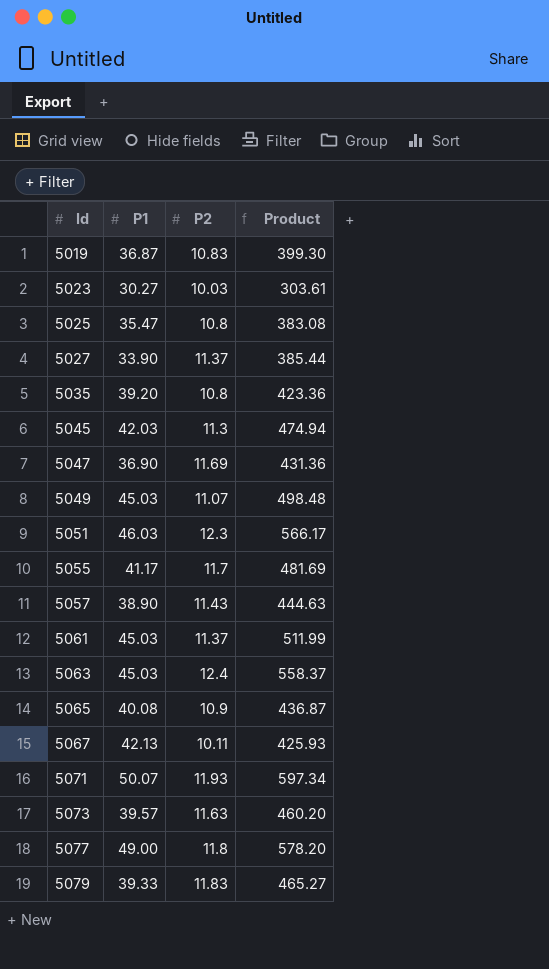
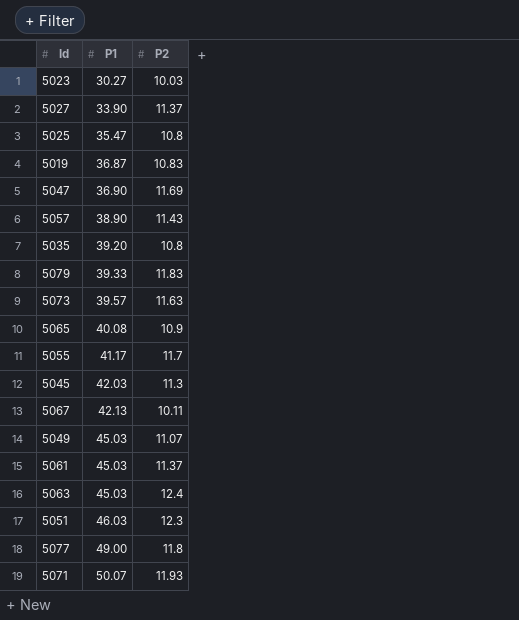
row order: Id ascending -> P1 ascending
column Product | formula: [P1] * [P2] -> none

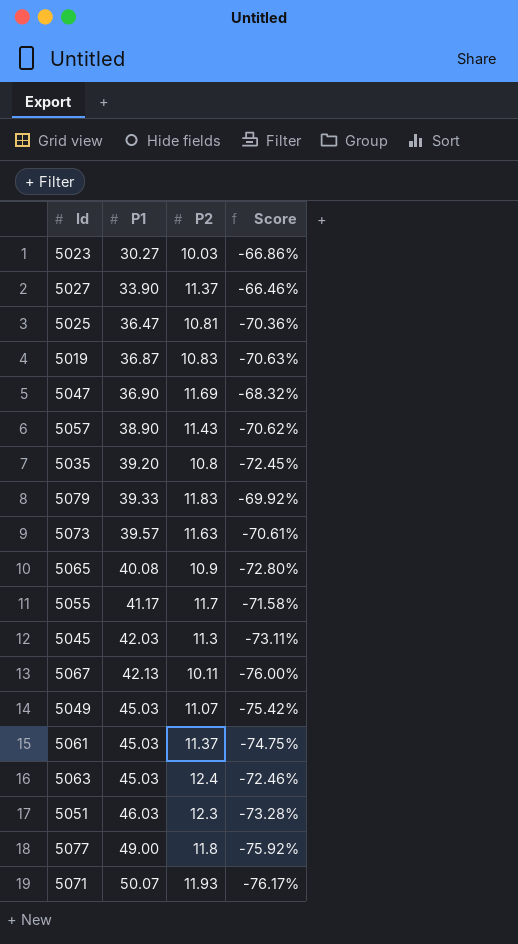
column Score | formula: none -> ([P2] - [P1]) / [P1]
5025 | P1: 35.47 -> 36.47
5025 | P2: 10.8 -> 10.81

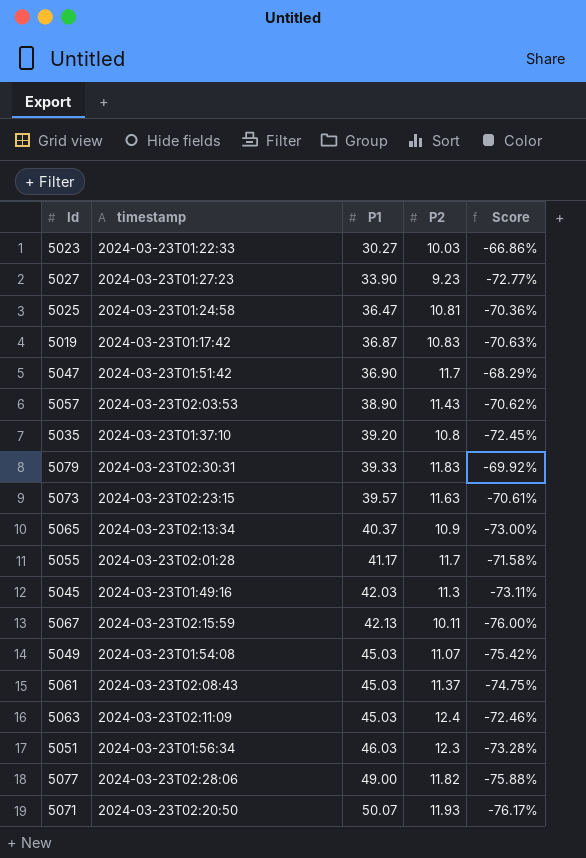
column timestamp | position: none -> 2
5027 | P2: 11.37 -> 9.23
5027 | Score: -66.46% -> -72.77%
5047 | P2: 11.69 -> 11.7
5047 | Score: -68.32% -> -68.29%
5065 | P1: 40.08 -> 40.37
5065 | Score: -72.80% -> -73.00%
5077 | P2: 11.8 -> 11.82
5077 | Score: -75.92% -> -75.88%

